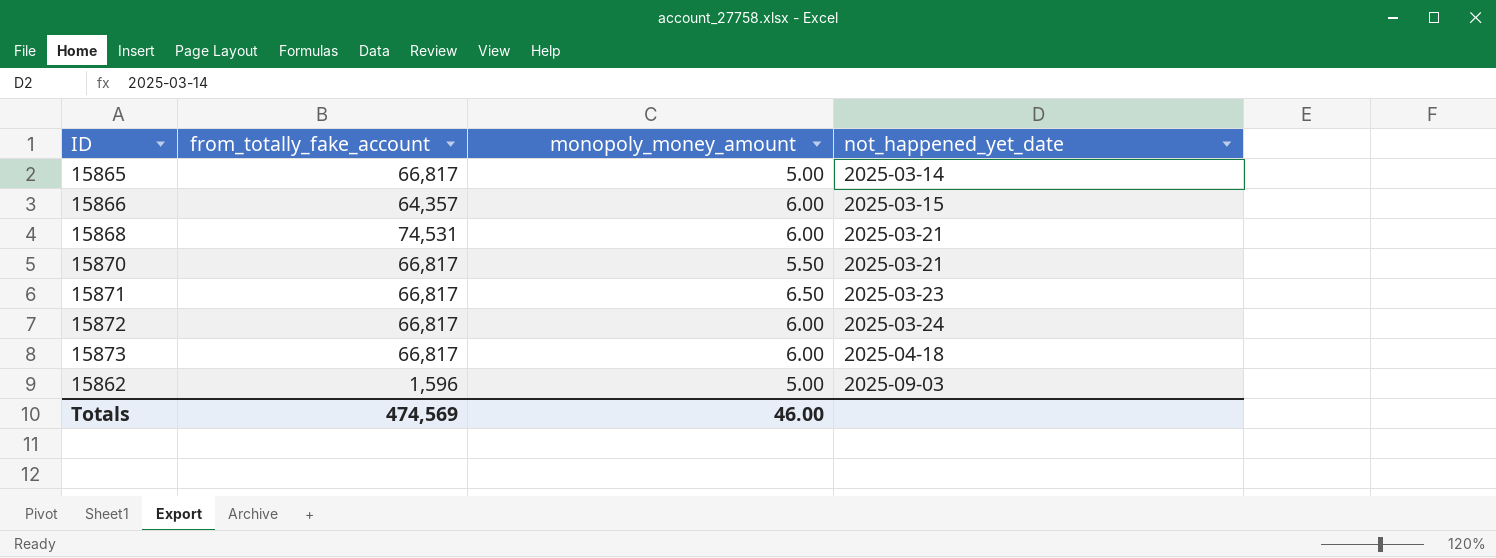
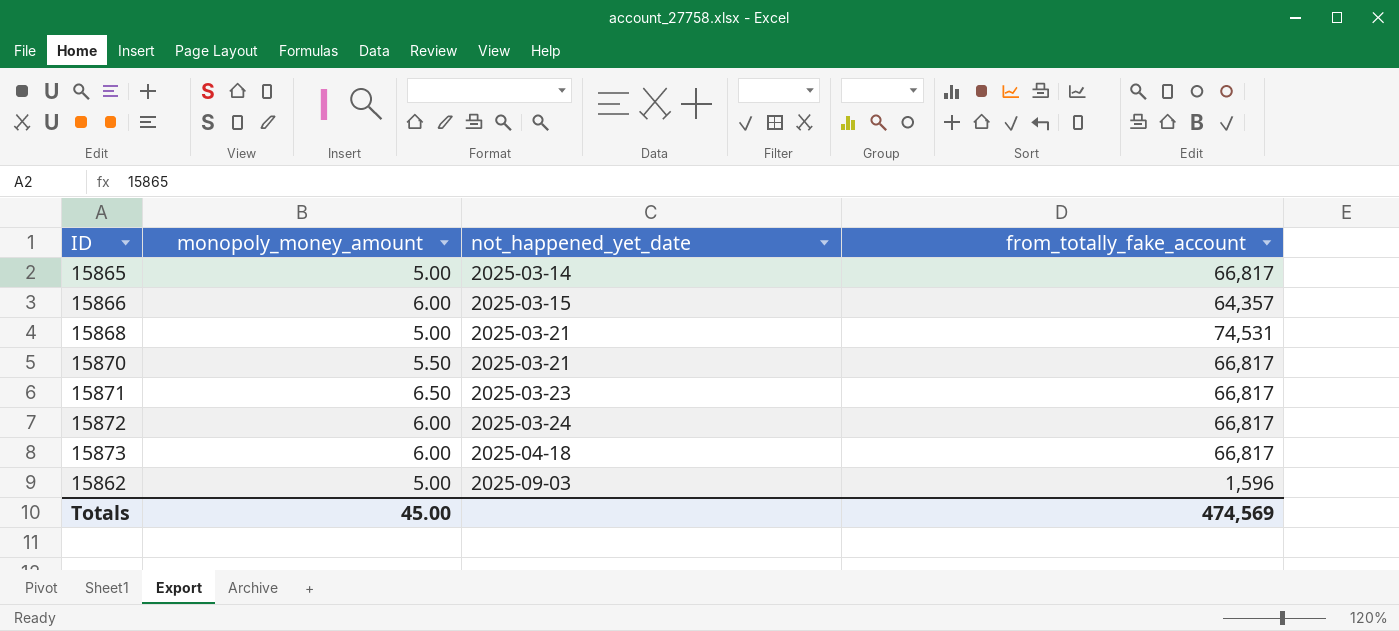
column from_totally_fake_account | position: 2 -> 4
15868 | monopoly_money_amount: 6.00 -> 5.00
Totals | monopoly_money_amount: 46.00 -> 45.00

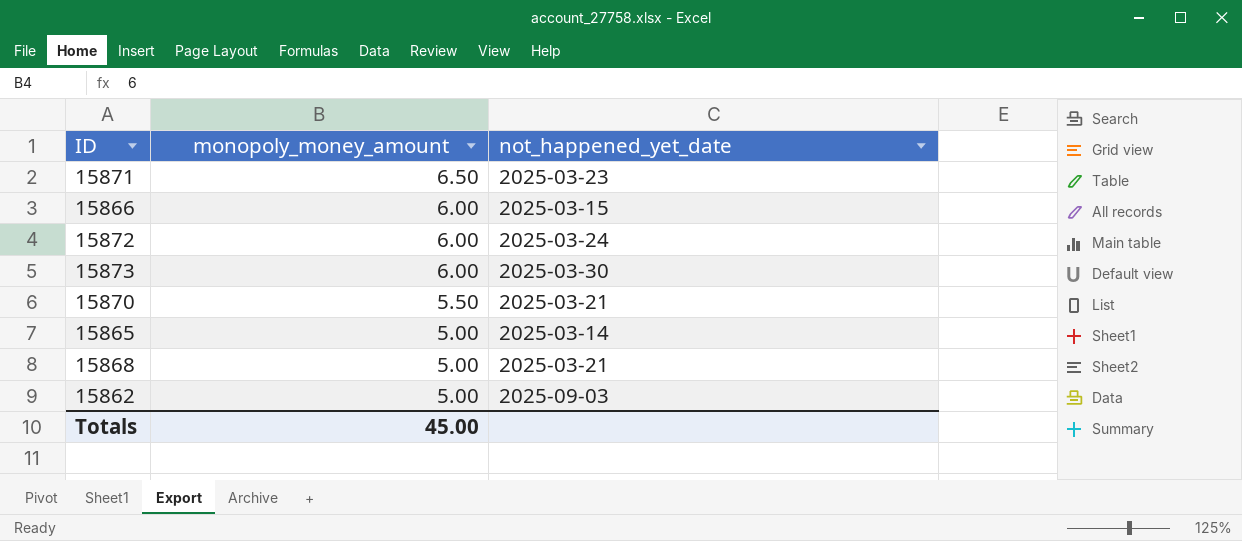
row order: not_happened_yet_date ascending -> monopoly_money_amount descending
column from_totally_fake_account | position: 4 -> none
15873 | not_happened_yet_date: 2025-04-18 -> 2025-03-30

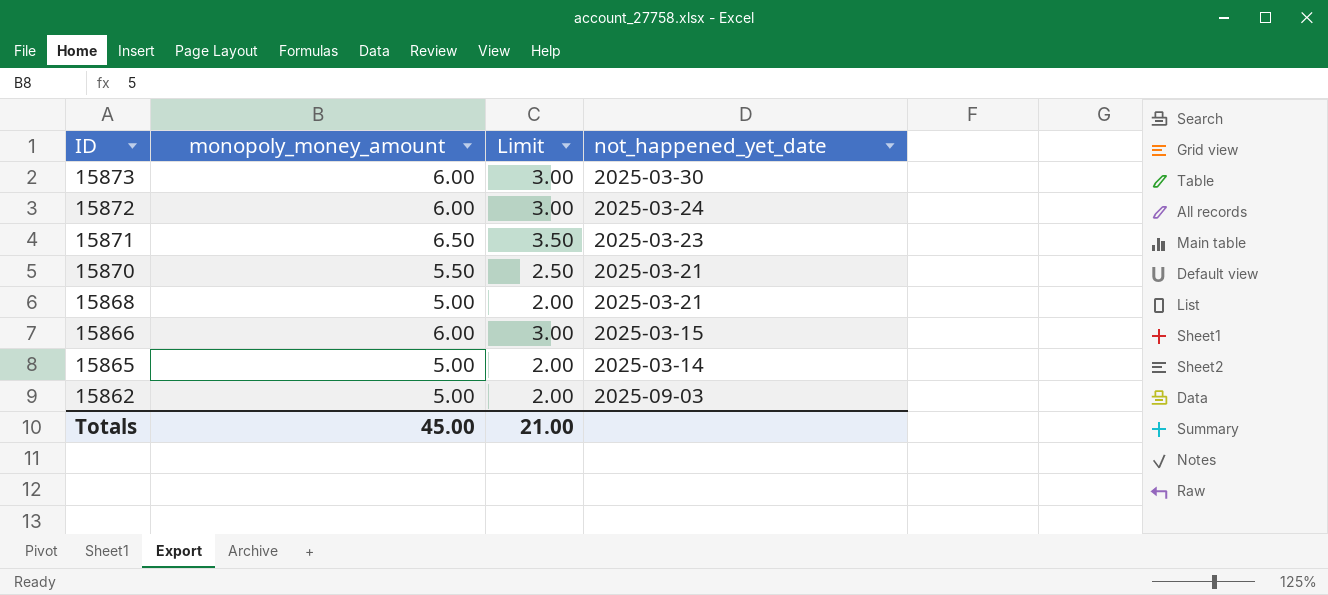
row order: monopoly_money_amount descending -> ID descending
column Limit | formula: none -> [monopoly_money_amount] - 3

